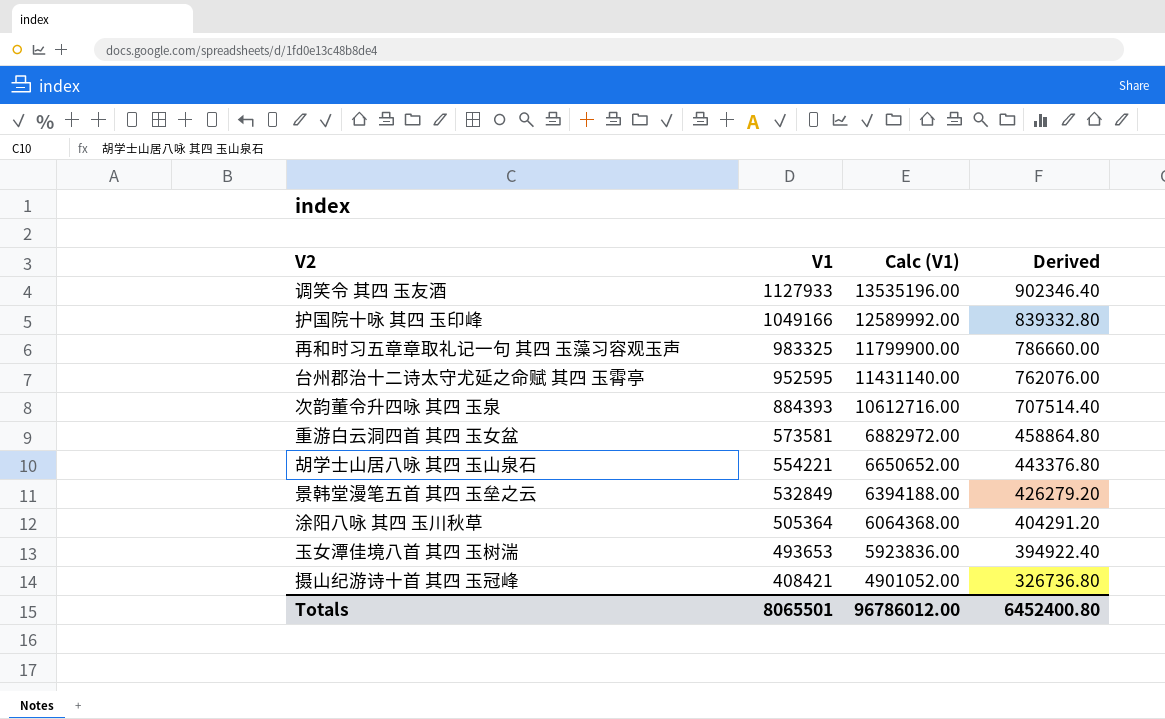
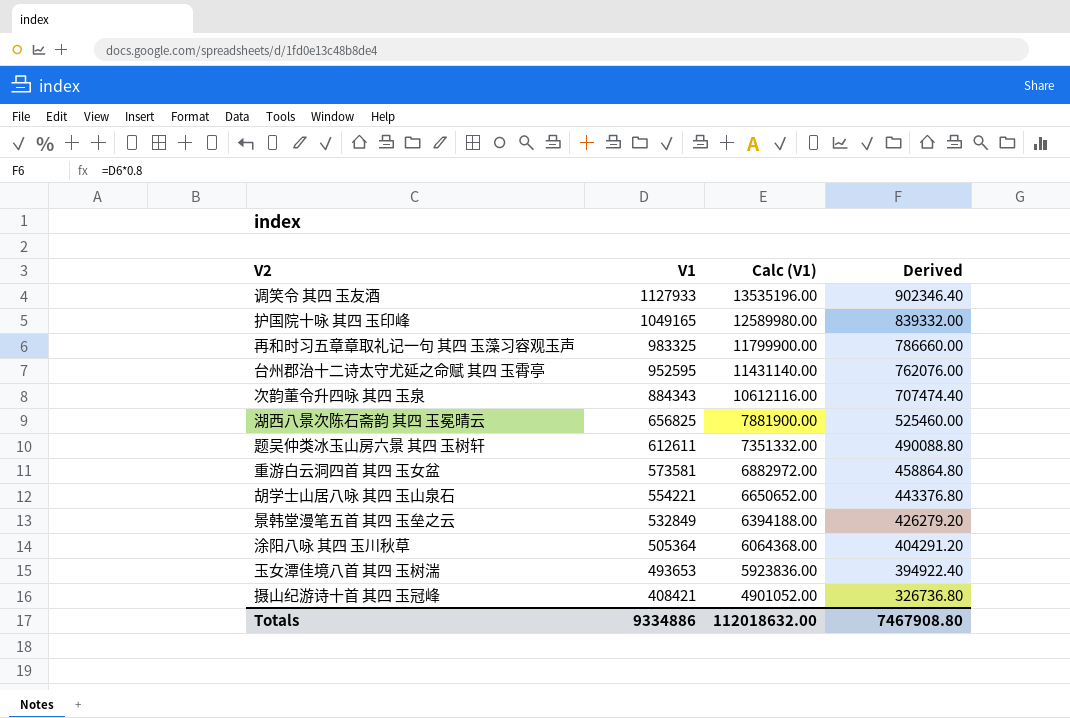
护国院十咏 其四 玉印峰 | V1: 1049166 -> 1049165
护国院十咏 其四 玉印峰 | Calc (V1): 12589992.00 -> 12589980.00
护国院十咏 其四 玉印峰 | Derived: 839332.80 -> 839332.00
次韵董令升四咏 其四 玉泉 | V1: 884393 -> 884343
次韵董令升四咏 其四 玉泉 | Calc (V1): 10612716.00 -> 10612116.00
次韵董令升四咏 其四 玉泉 | Derived: 707514.40 -> 707474.40
row 湖西八景次陈石斋韵 其四 玉冕晴云: none -> 656825 | 7881900.00 | 525460.00
row 题吴仲类冰玉山房六景 其四 玉树轩: none -> 612611 | 7351332.00 | 490088.80
Totals | V1: 8065501 -> 9334886
Totals | Calc (V1): 96786012.00 -> 112018632.00
Totals | Derived: 6452400.80 -> 7467908.80

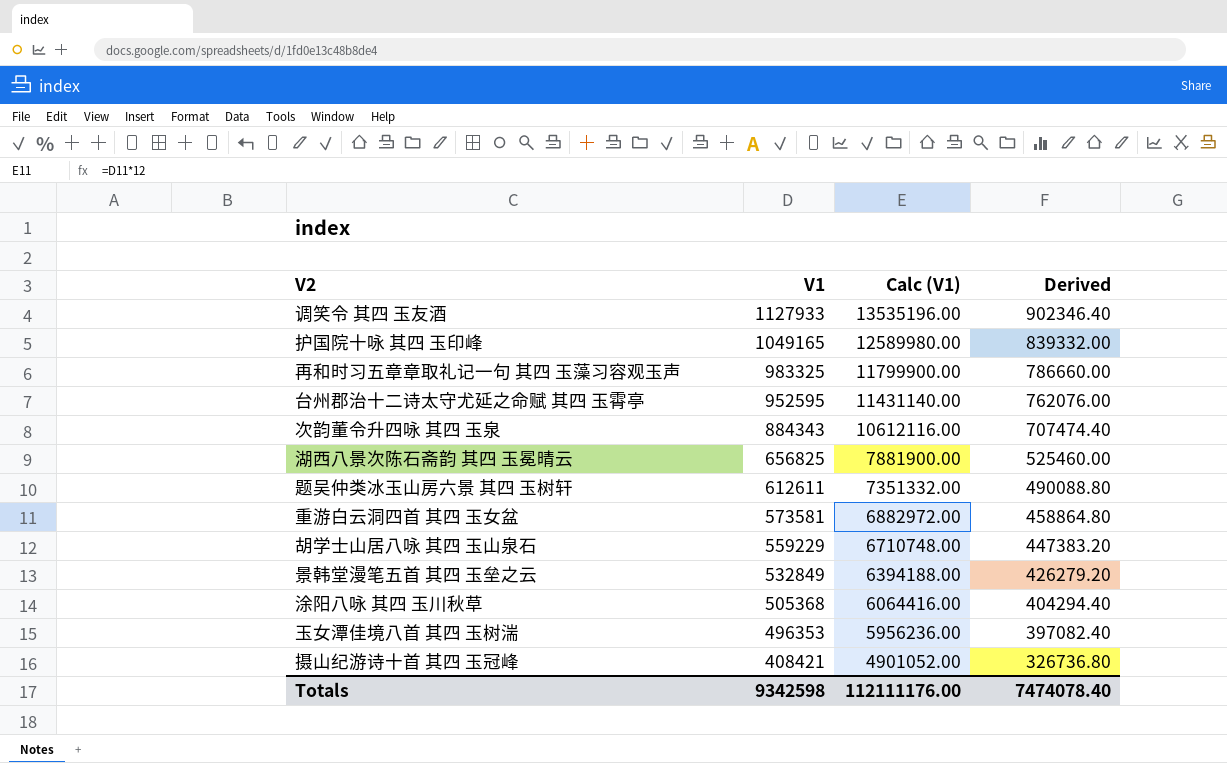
胡学士山居八咏 其四 玉山泉石 | V1: 554221 -> 559229
胡学士山居八咏 其四 玉山泉石 | Calc (V1): 6650652.00 -> 6710748.00
胡学士山居八咏 其四 玉山泉石 | Derived: 443376.80 -> 447383.20
涂阳八咏 其四 玉川秋草 | V1: 505364 -> 505368
涂阳八咏 其四 玉川秋草 | Calc (V1): 6064368.00 -> 6064416.00
涂阳八咏 其四 玉川秋草 | Derived: 404291.20 -> 404294.40
玉女潭佳境八首 其四 玉树湍 | V1: 493653 -> 496353
玉女潭佳境八首 其四 玉树湍 | Calc (V1): 5923836.00 -> 5956236.00
玉女潭佳境八首 其四 玉树湍 | Derived: 394922.40 -> 397082.40
Totals | V1: 9334886 -> 9342598
Totals | Calc (V1): 112018632.00 -> 112111176.00
Totals | Derived: 7467908.80 -> 7474078.40

